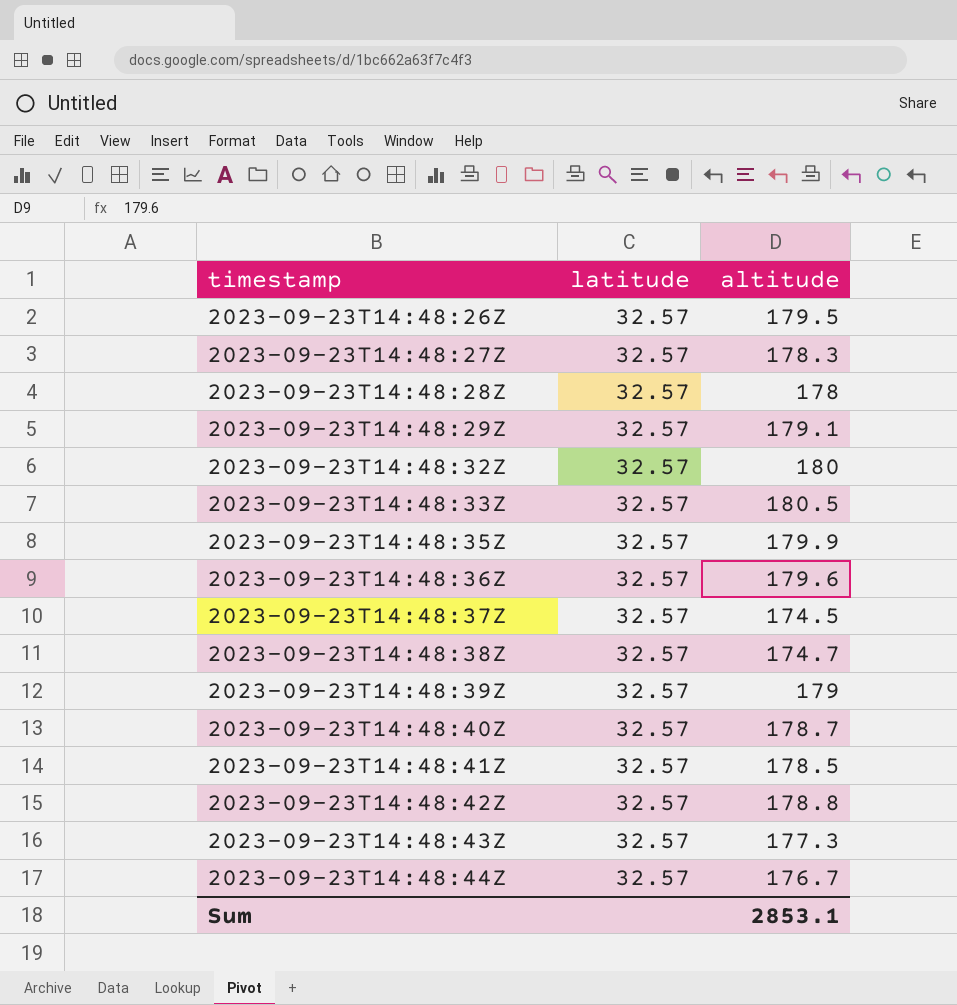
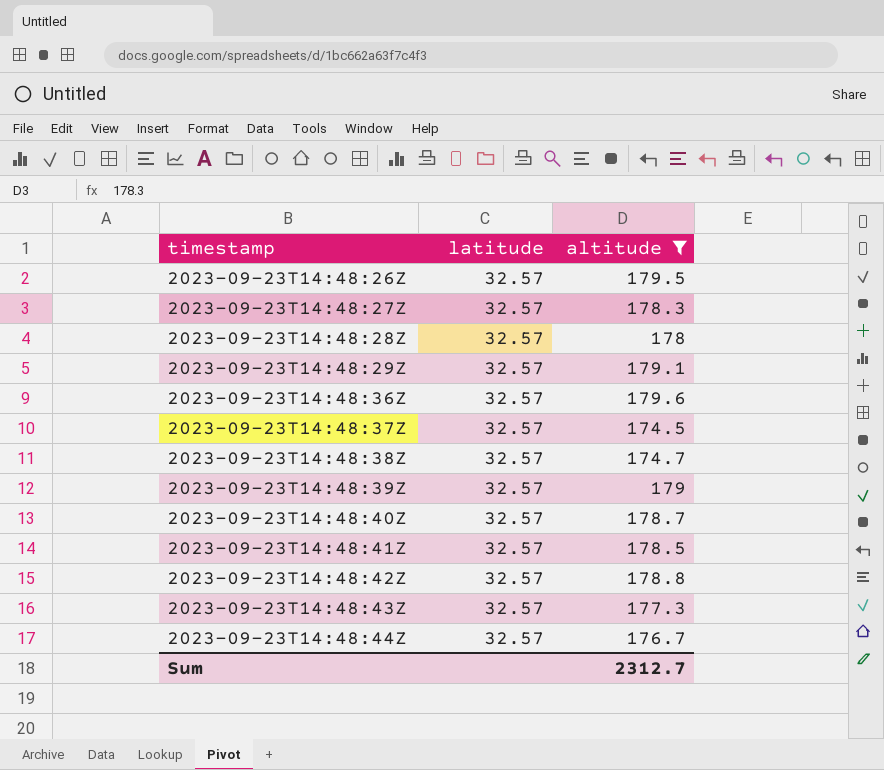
filter: none -> altitude <= 179.6
Sum | altitude: 2853.1 -> 2312.7

